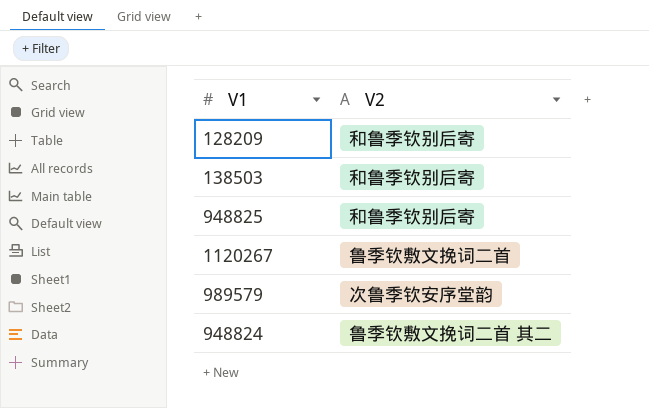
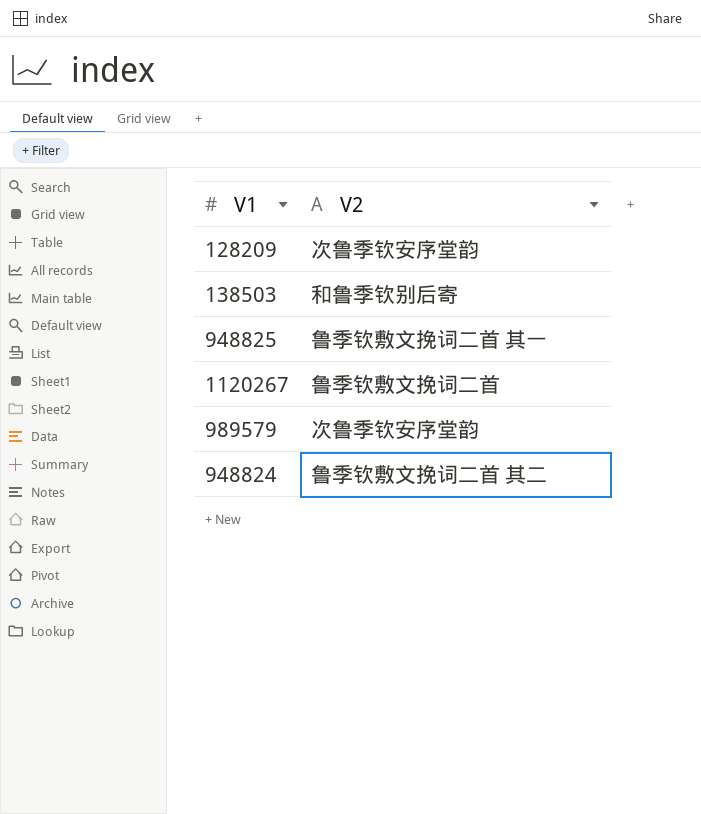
128209 | V2: 和鲁季钦别后寄 -> 次鲁季钦安序堂韵
948825 | V2: 和鲁季钦别后寄 -> 鲁季钦敷文挽词二首 其一

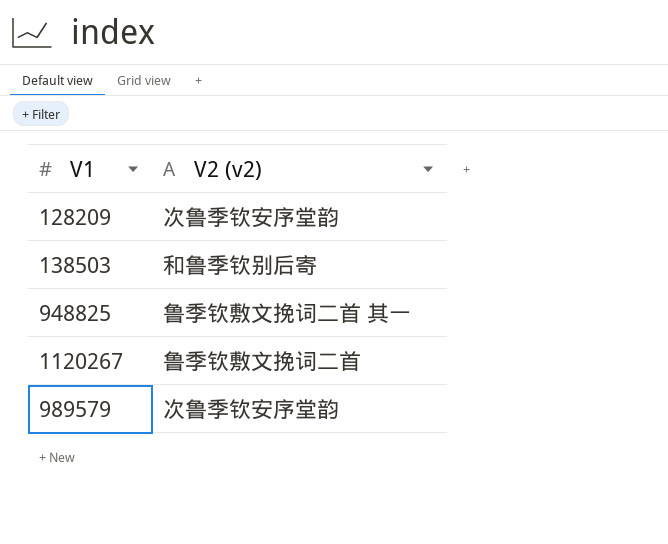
column name: V2 -> V2 (v2)
row 948824: 鲁季钦敷文挽词二首 其二 -> none

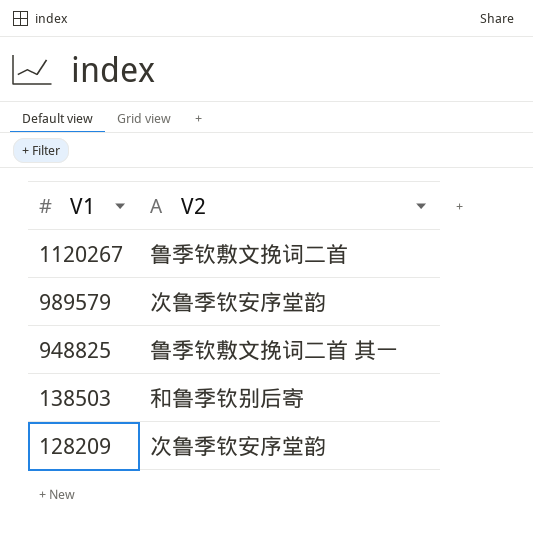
row order: none -> V1 descending
column name: V2 (v2) -> V2

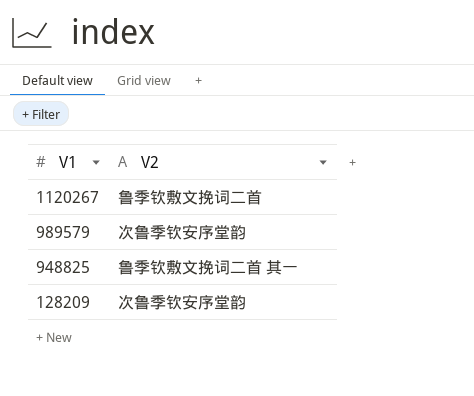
row 138503: 和鲁季钦别后寄 -> none

